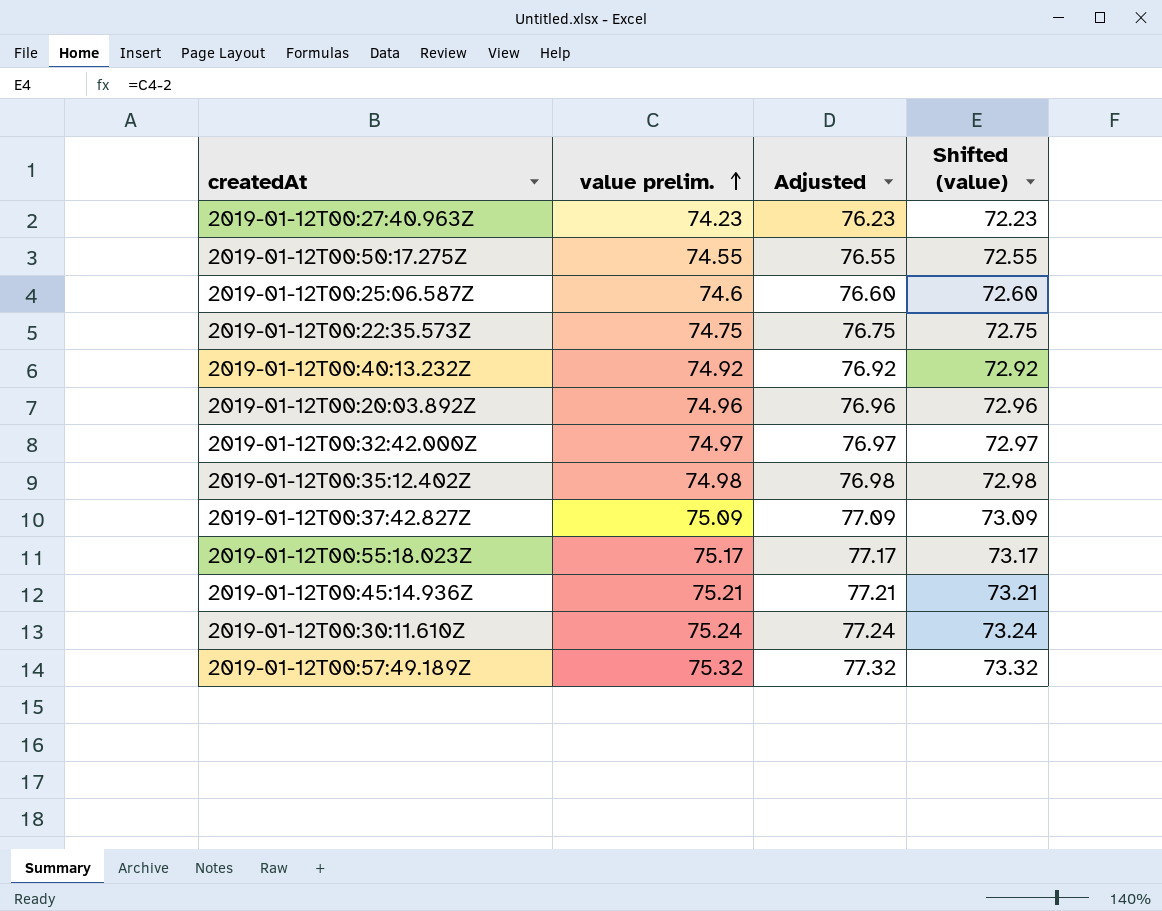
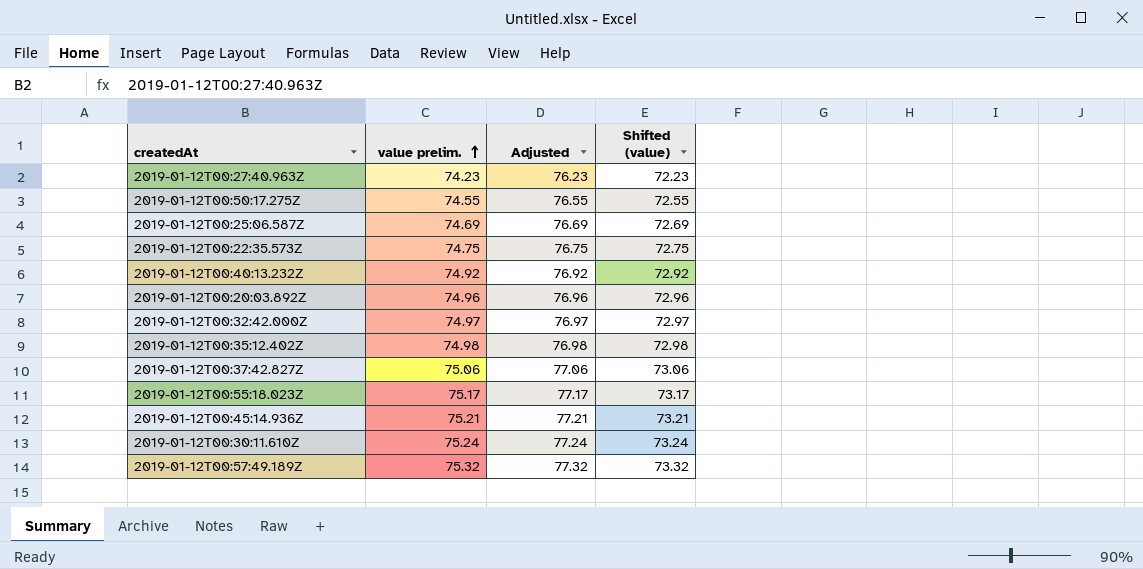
2019-01-12T00:25:06.587Z | value prelim.: 74.6 -> 74.69
2019-01-12T00:25:06.587Z | Adjusted: 76.60 -> 76.69
2019-01-12T00:25:06.587Z | Shifted (value): 72.60 -> 72.69
2019-01-12T00:37:42.827Z | value prelim.: 75.09 -> 75.06
2019-01-12T00:37:42.827Z | Adjusted: 77.09 -> 77.06
2019-01-12T00:37:42.827Z | Shifted (value): 73.09 -> 73.06

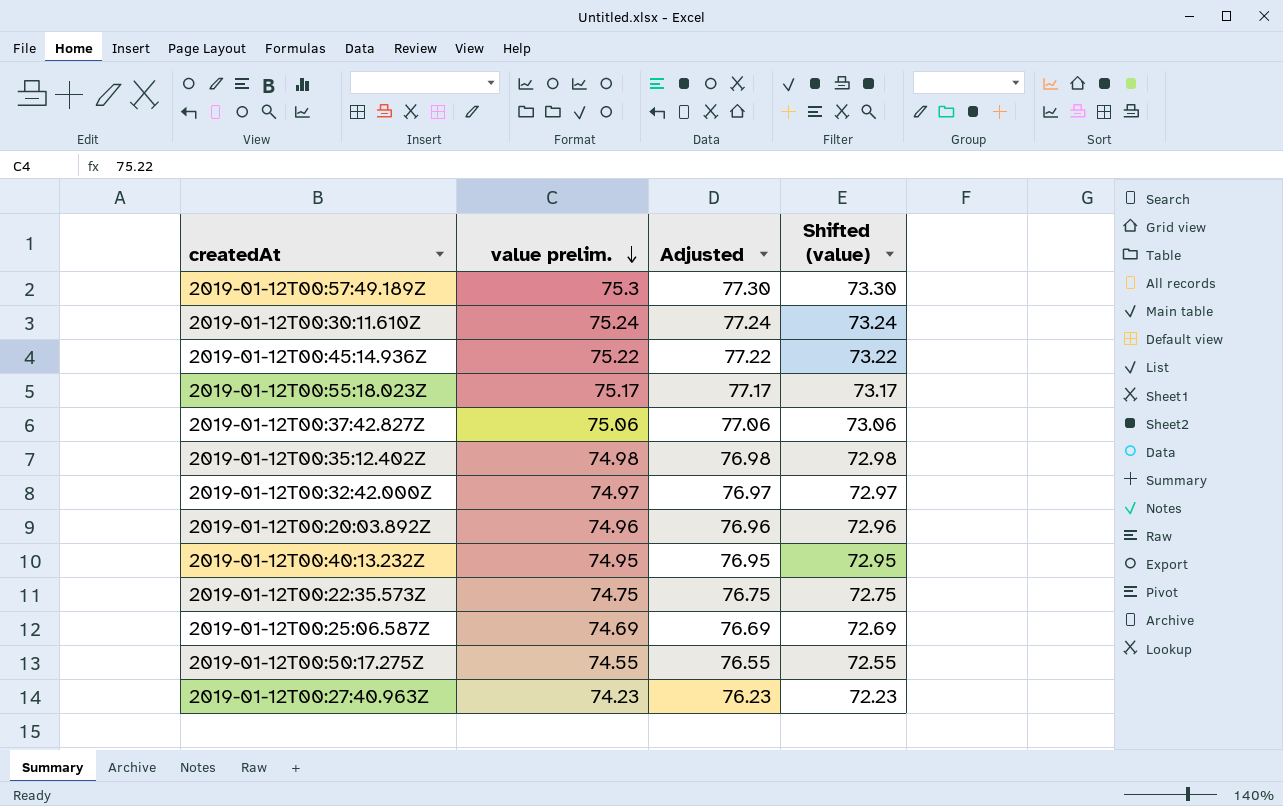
row order: value prelim. ascending -> value prelim. descending
2019-01-12T00:57:49.189Z | value prelim.: 75.32 -> 75.3
2019-01-12T00:57:49.189Z | Adjusted: 77.32 -> 77.30
2019-01-12T00:57:49.189Z | Shifted (value): 73.32 -> 73.30
2019-01-12T00:45:14.936Z | value prelim.: 75.21 -> 75.22
2019-01-12T00:45:14.936Z | Adjusted: 77.21 -> 77.22
2019-01-12T00:45:14.936Z | Shifted (value): 73.21 -> 73.22
2019-01-12T00:40:13.232Z | value prelim.: 74.92 -> 74.95
2019-01-12T00:40:13.232Z | Adjusted: 76.92 -> 76.95
2019-01-12T00:40:13.232Z | Shifted (value): 72.92 -> 72.95

